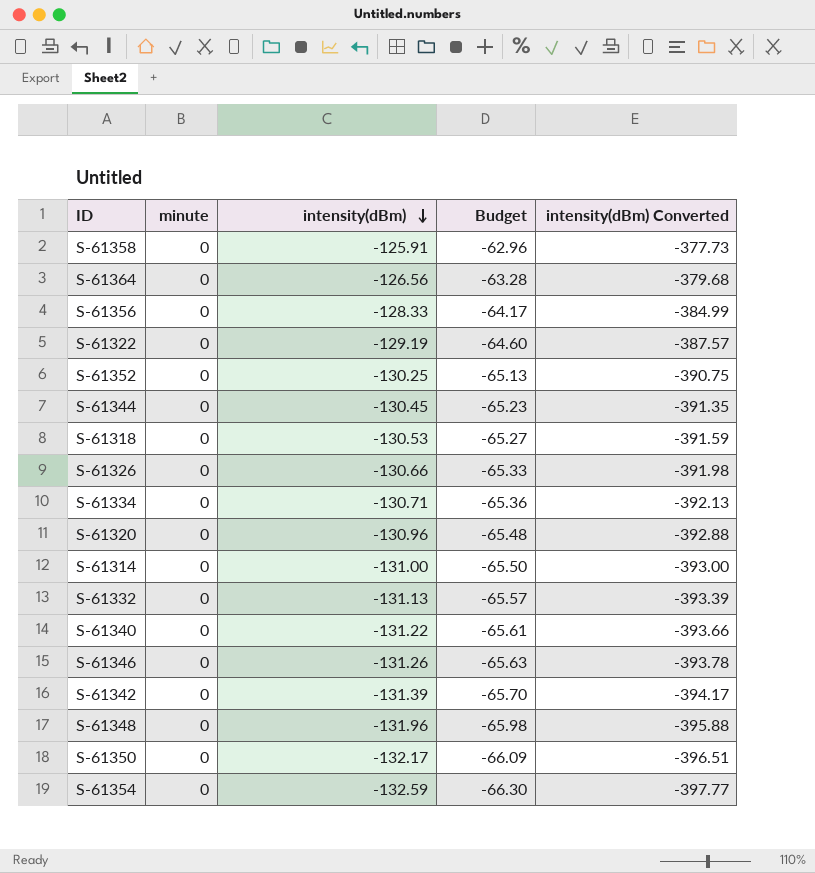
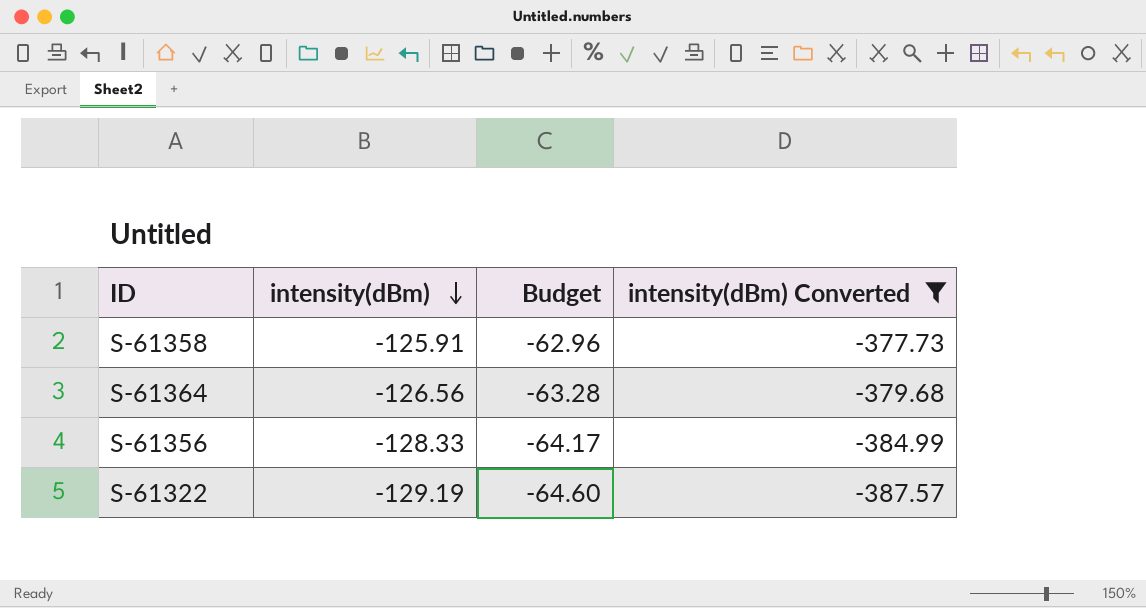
filter: none -> intensity(dBm) Converted >= -387.57
column minute | position: 2 -> none

